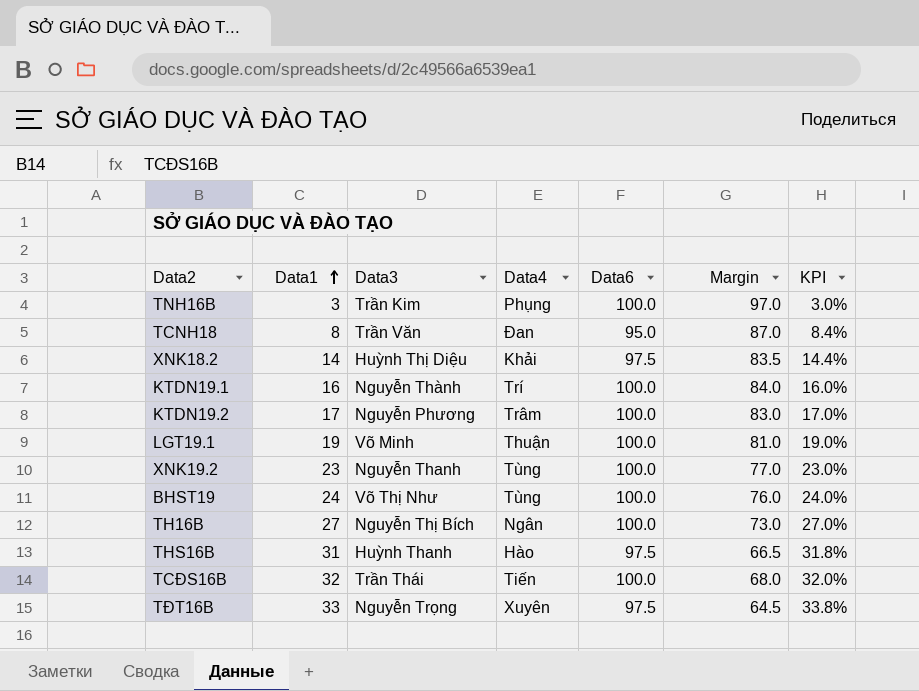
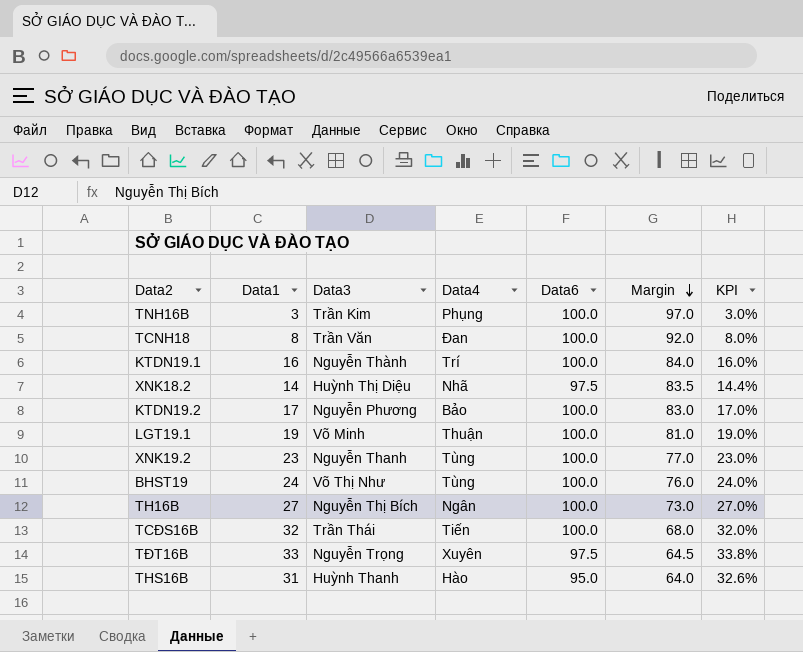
row order: Data1 ascending -> Margin descending
TCNH18 | Data6: 95.0 -> 100.0
TCNH18 | Margin: 87.0 -> 92.0
TCNH18 | KPI: 8.4% -> 8.0%
XNK18.2 | Data4: Khải -> Nhã
KTDN19.2 | Data4: Trâm -> Bảo
THS16B | Data6: 97.5 -> 95.0
THS16B | Margin: 66.5 -> 64.0
THS16B | KPI: 31.8% -> 32.6%

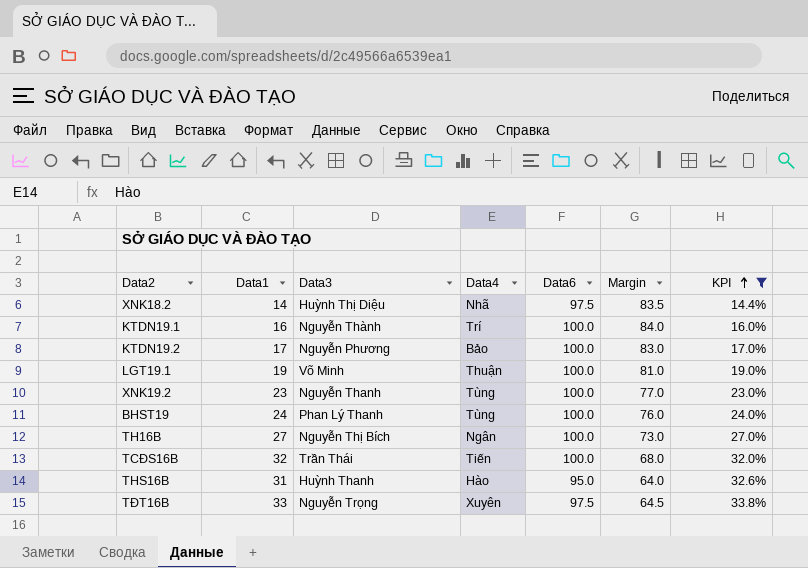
filter: none -> KPI >= 14.4%
row order: Margin descending -> KPI ascending
BHST19 | Data3: Võ Thị Như -> Phan Lý Thanh

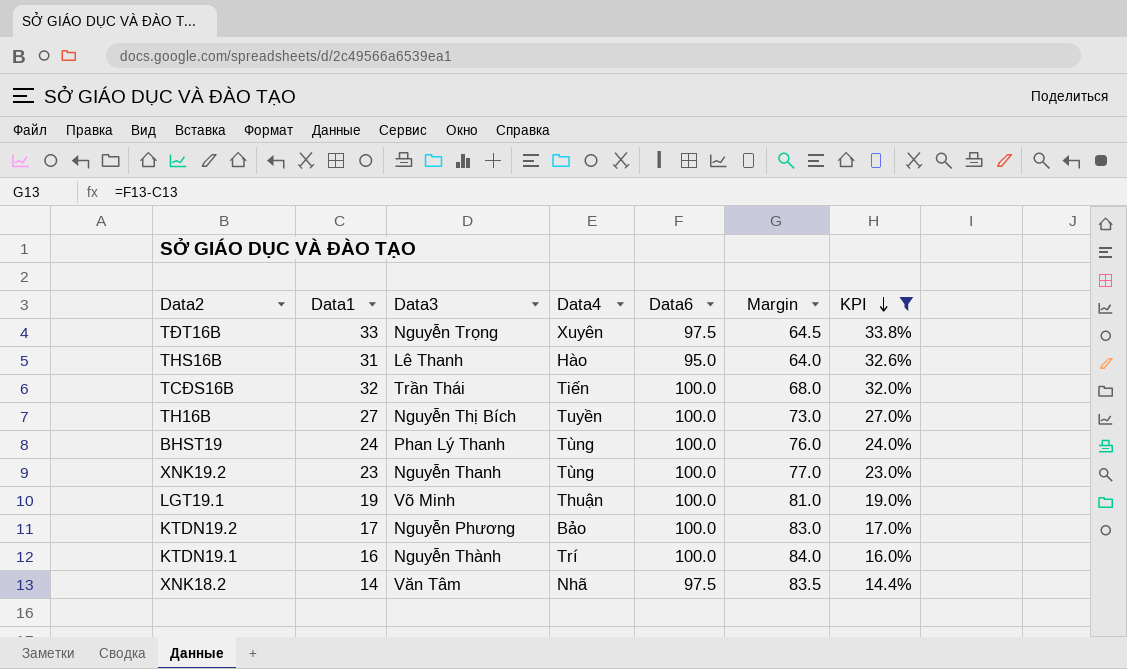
row order: KPI ascending -> KPI descending
THS16B | Data3: Huỳnh Thanh -> Lê Thanh
TH16B | Data4: Ngân -> Tuyền
XNK18.2 | Data3: Huỳnh Thị Diệu -> Văn Tâm

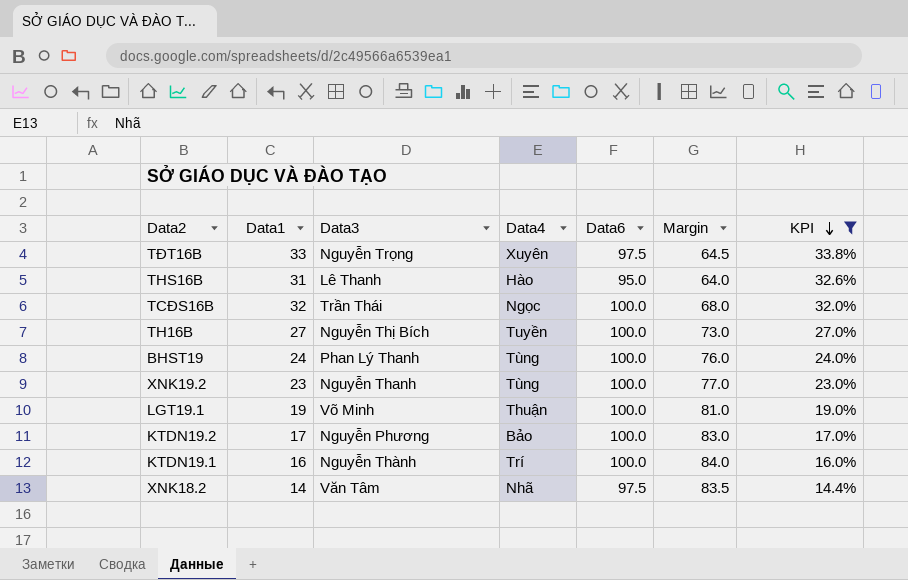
TCĐS16B | Data4: Tiến -> Ngọc

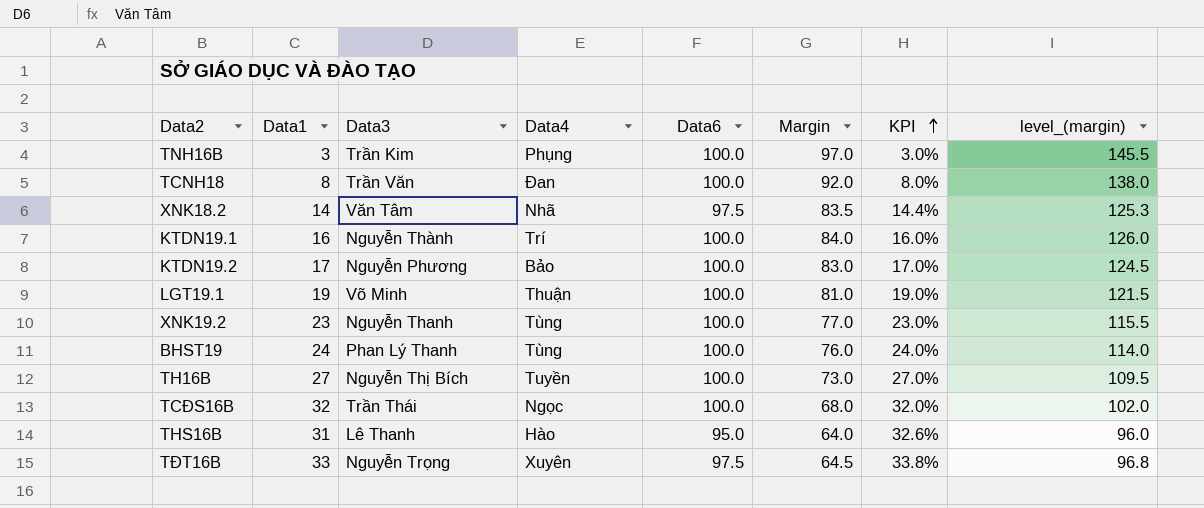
filter: KPI >= 14.4% -> none
row order: KPI descending -> KPI ascending
column level_(margin) | formula: none -> [Margin] * 1.5

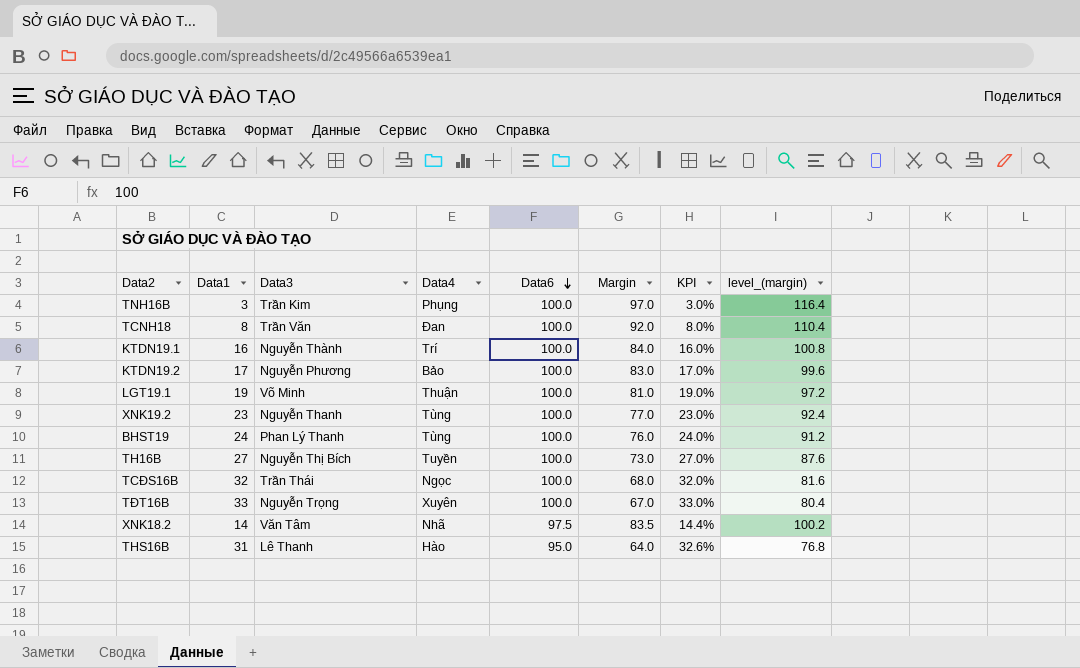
row order: KPI ascending -> Data6 descending
column level_(margin) | formula: [Margin] * 1.5 -> [Margin] * 1.2
TĐT16B | Data6: 97.5 -> 100.0
TĐT16B | Margin: 64.5 -> 67.0
TĐT16B | KPI: 33.8% -> 33.0%

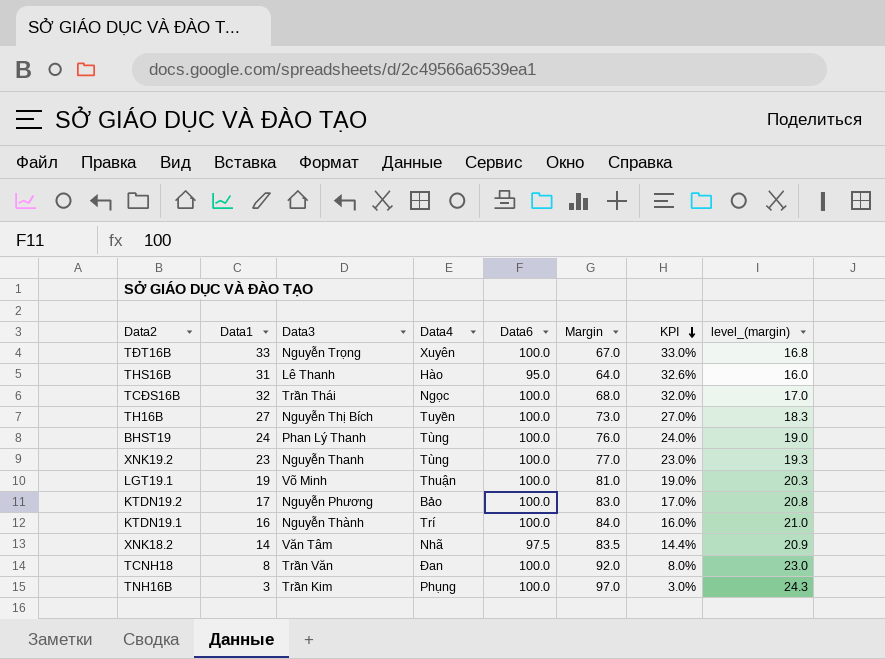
row order: Data6 descending -> KPI descending
column level_(margin) | formula: [Margin] * 1.2 -> [Margin] * 0.25

